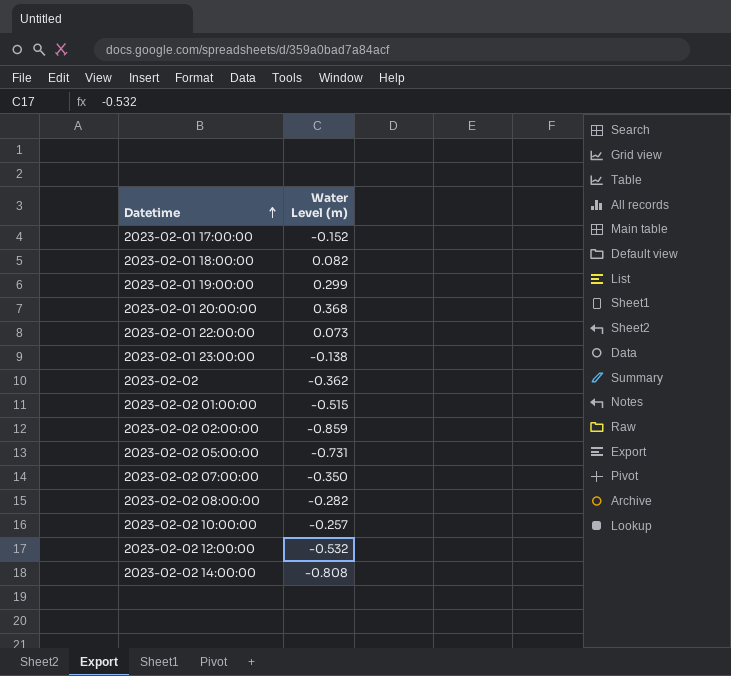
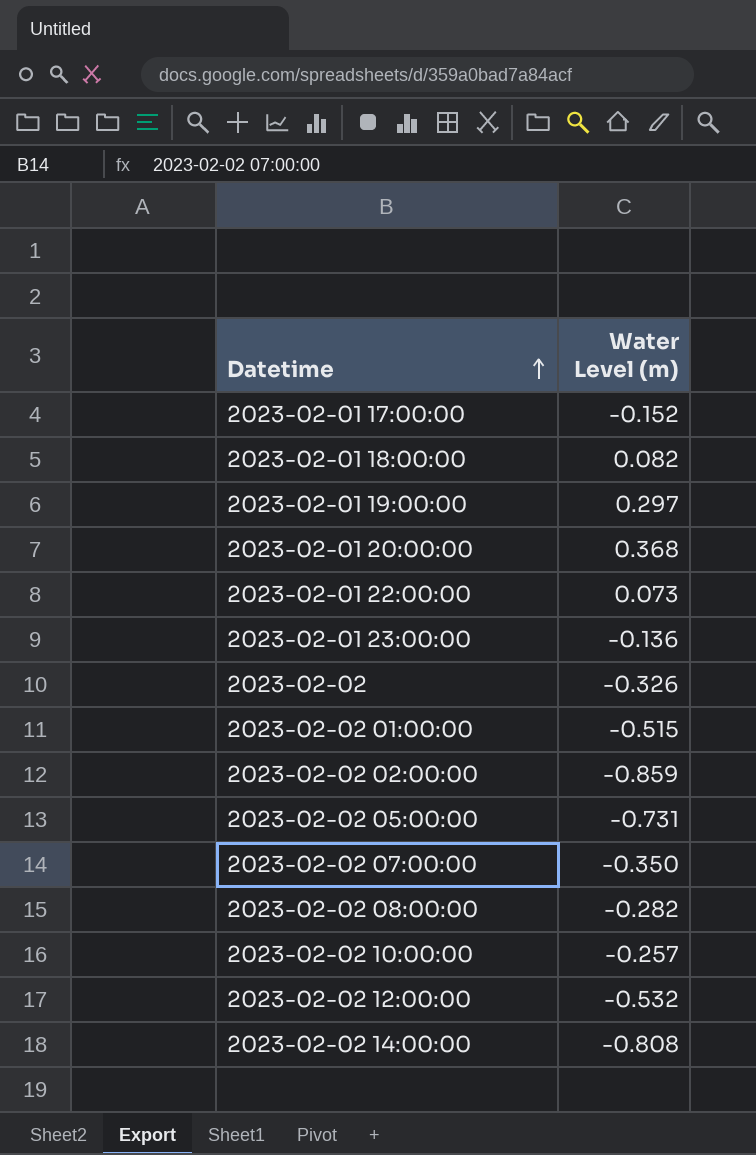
2023-02-01 19:00:00 | Water Level (m): 0.299 -> 0.297
2023-02-01 23:00:00 | Water Level (m): -0.138 -> -0.136
2023-02-02 | Water Level (m): -0.362 -> -0.326

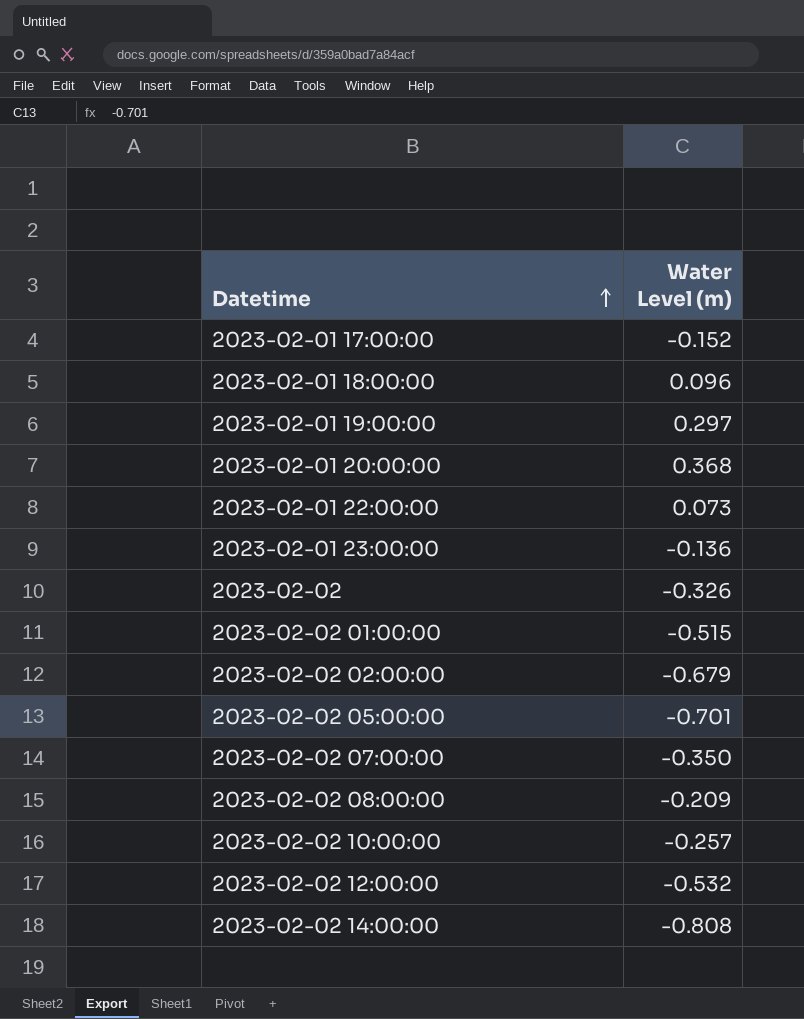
2023-02-01 18:00:00 | Water Level (m): 0.082 -> 0.096
2023-02-02 02:00:00 | Water Level (m): -0.859 -> -0.679
2023-02-02 05:00:00 | Water Level (m): -0.731 -> -0.701
2023-02-02 08:00:00 | Water Level (m): -0.282 -> -0.209

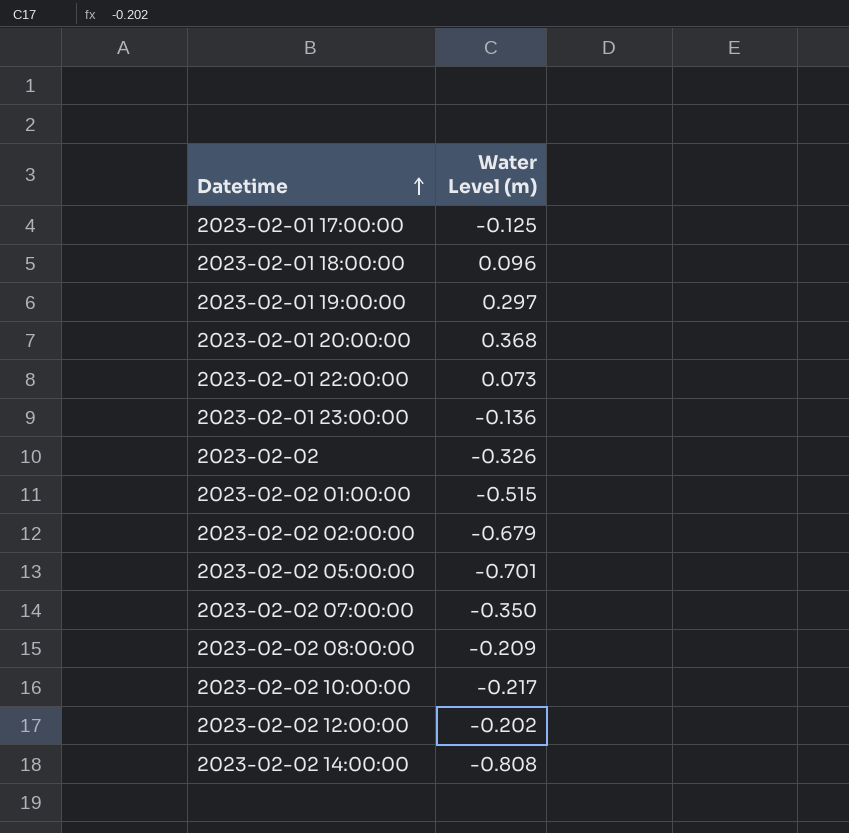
2023-02-01 17:00:00 | Water Level (m): -0.152 -> -0.125
2023-02-02 10:00:00 | Water Level (m): -0.257 -> -0.217
2023-02-02 12:00:00 | Water Level (m): -0.532 -> -0.202

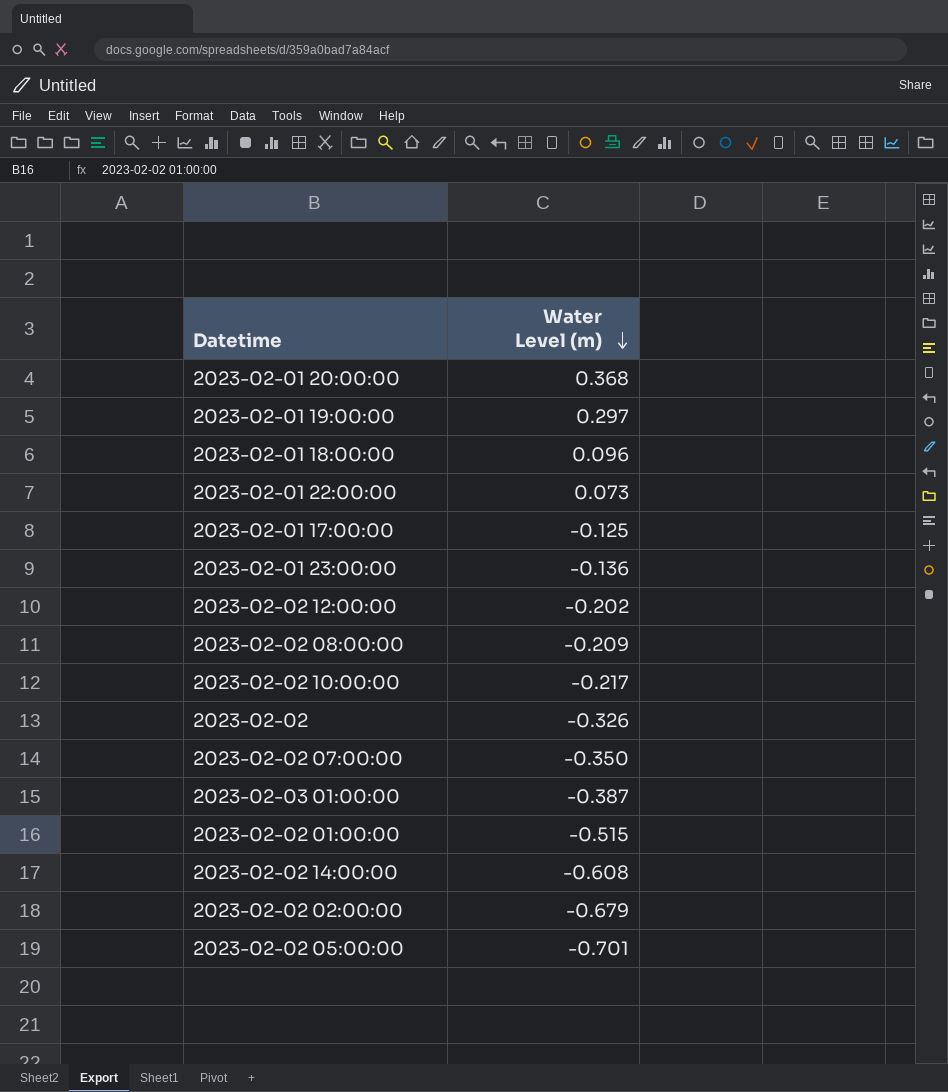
row order: Datetime ascending -> Water Level (m) descending
row 2023-02-03 01:00:00: none -> -0.387
2023-02-02 14:00:00 | Water Level (m): -0.808 -> -0.608

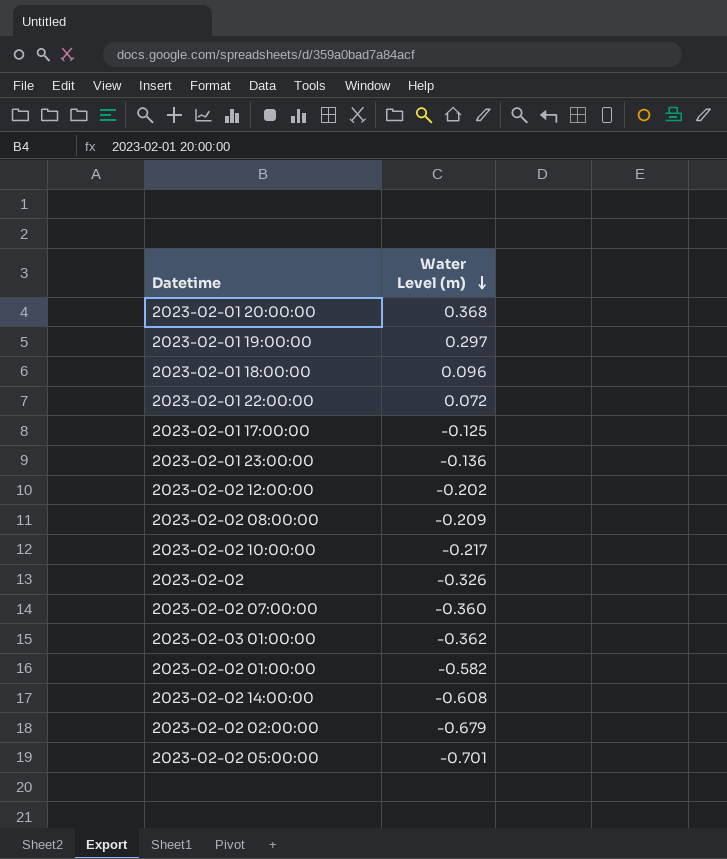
2023-02-01 22:00:00 | Water Level (m): 0.073 -> 0.072
2023-02-02 07:00:00 | Water Level (m): -0.350 -> -0.360
2023-02-03 01:00:00 | Water Level (m): -0.387 -> -0.362
2023-02-02 01:00:00 | Water Level (m): -0.515 -> -0.582

